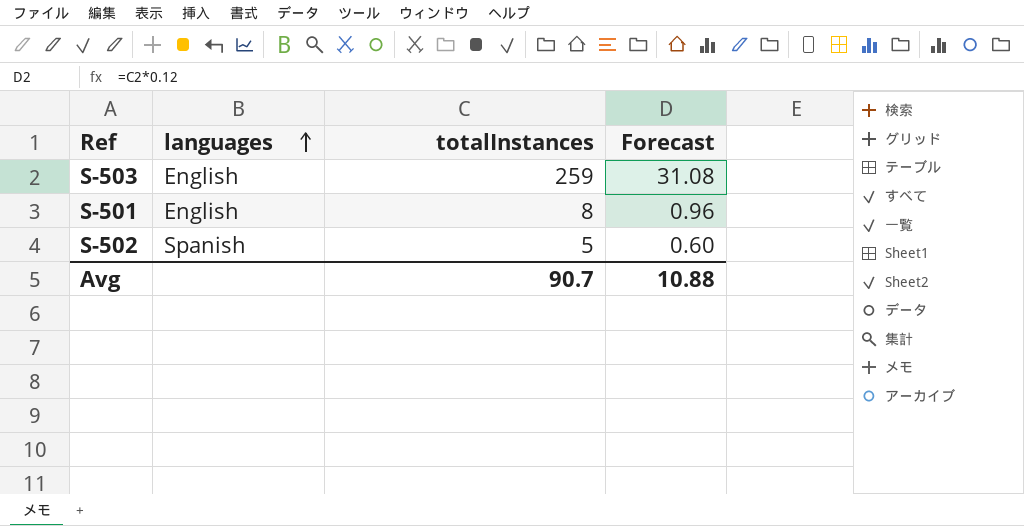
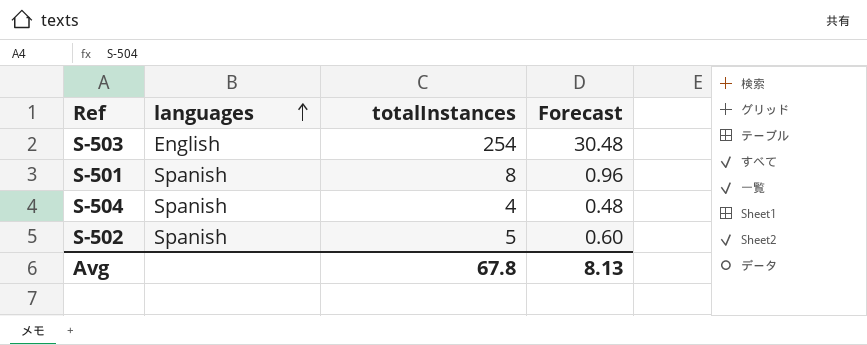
S-503 | totalInstances: 259 -> 254
S-503 | Forecast: 31.08 -> 30.48
S-501 | languages: English -> Spanish
row S-504: none -> Spanish | 4 | 0.48
Avg | totalInstances: 90.7 -> 67.8
Avg | Forecast: 10.88 -> 8.13

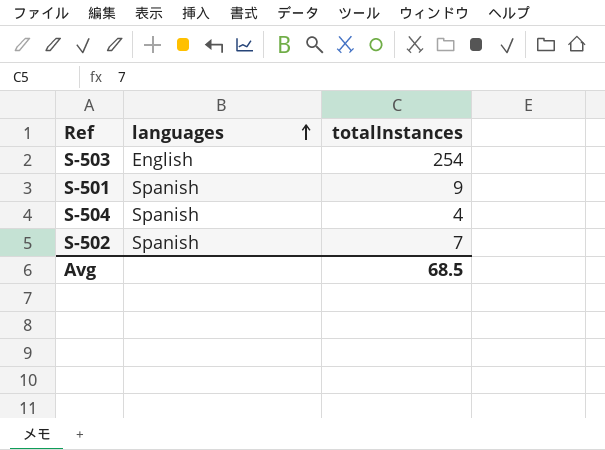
column Forecast | formula: [totalInstances] * 0.12 -> none
S-501 | totalInstances: 8 -> 9
S-502 | totalInstances: 5 -> 7
Avg | totalInstances: 67.8 -> 68.5

